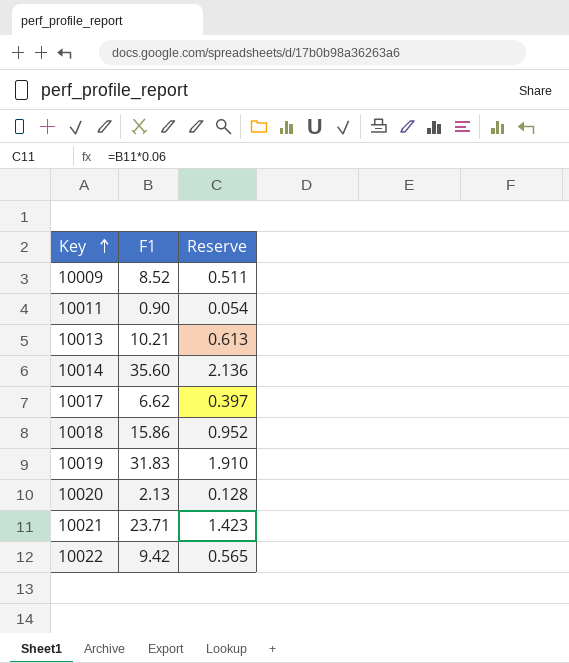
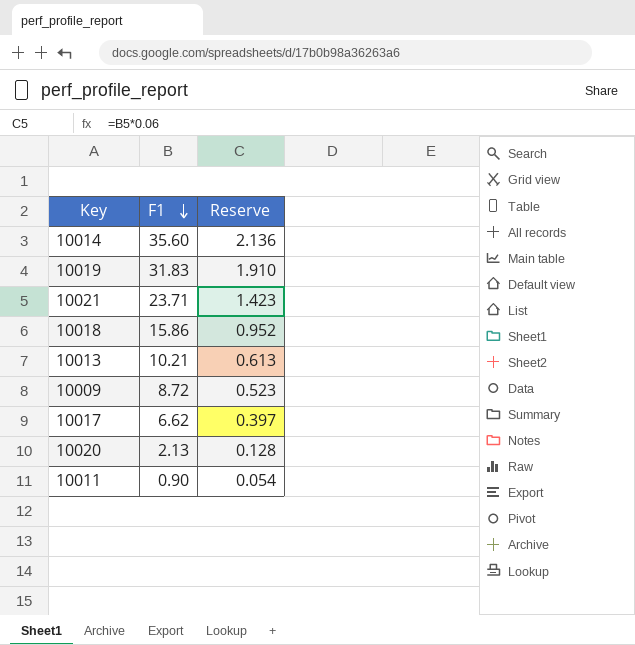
row order: Key ascending -> F1 descending
row 10022: 9.42 | 0.565 -> none
10009 | F1: 8.52 -> 8.72
10009 | Reserve: 0.511 -> 0.523

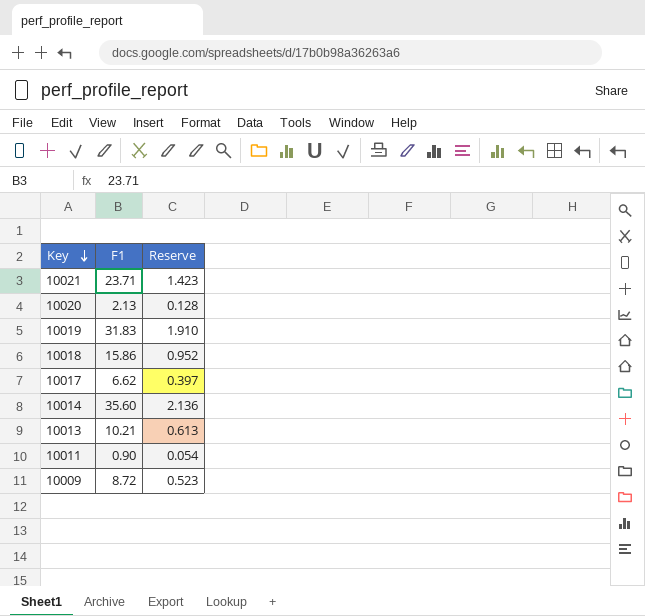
row order: F1 descending -> Key descending

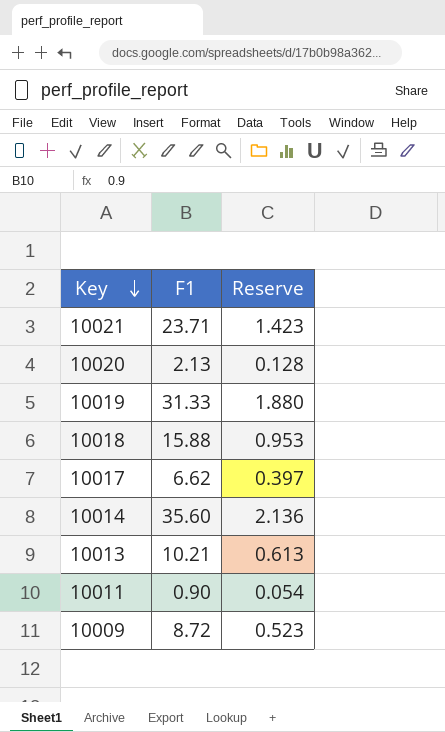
10019 | F1: 31.83 -> 31.33
10019 | Reserve: 1.910 -> 1.880
10018 | F1: 15.86 -> 15.88
10018 | Reserve: 0.952 -> 0.953

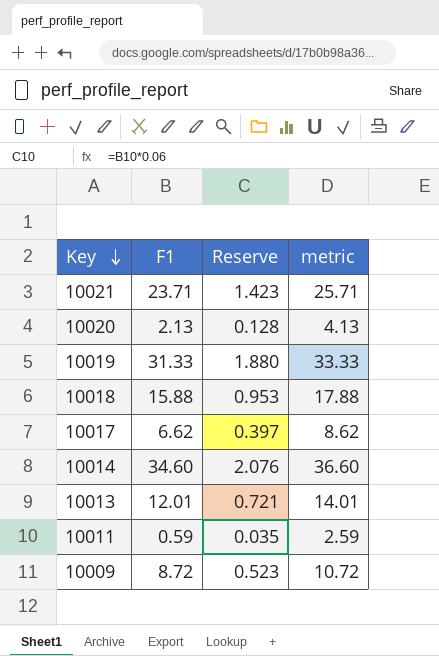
column metric | formula: none -> [F1] + 2
10014 | F1: 35.60 -> 34.60
10014 | Reserve: 2.136 -> 2.076
10013 | F1: 10.21 -> 12.01
10013 | Reserve: 0.613 -> 0.721
10011 | F1: 0.90 -> 0.59
10011 | Reserve: 0.054 -> 0.035

